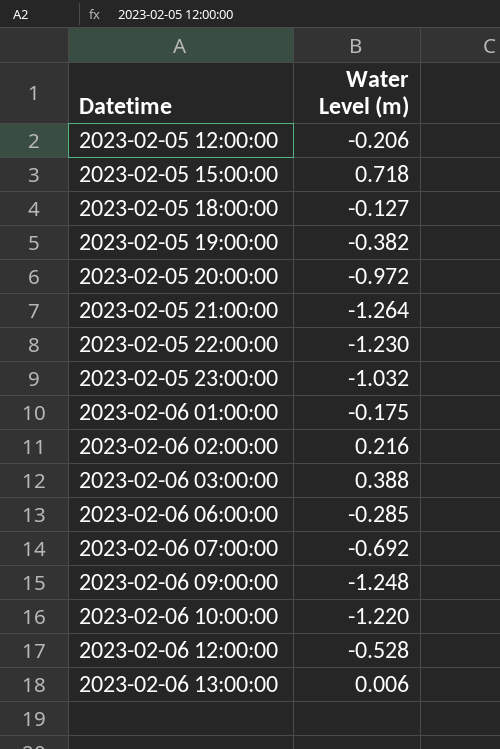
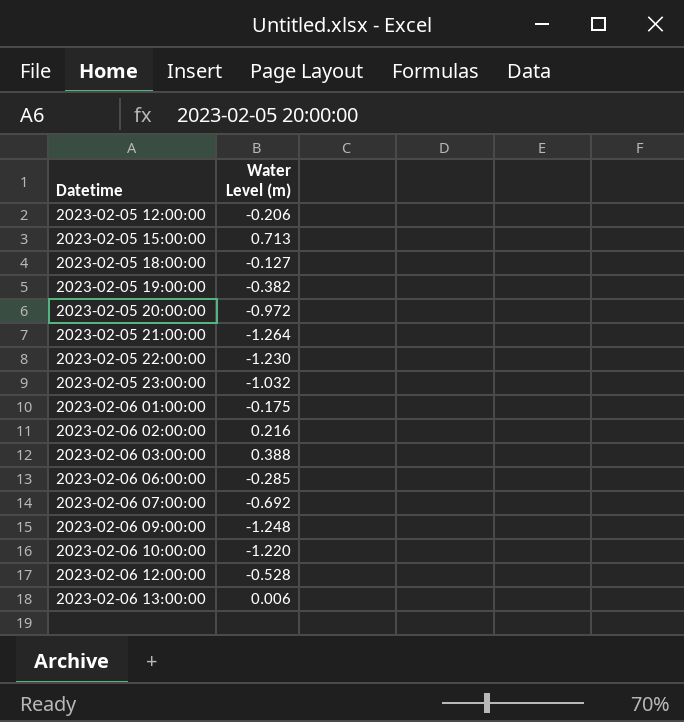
2023-02-05 15:00:00 | Water Level (m): 0.718 -> 0.713

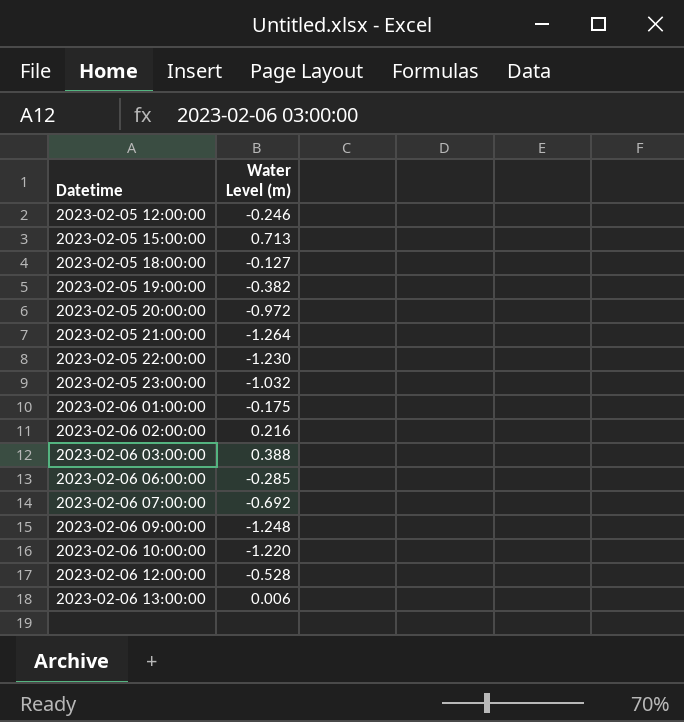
2023-02-05 12:00:00 | Water Level (m): -0.206 -> -0.246

